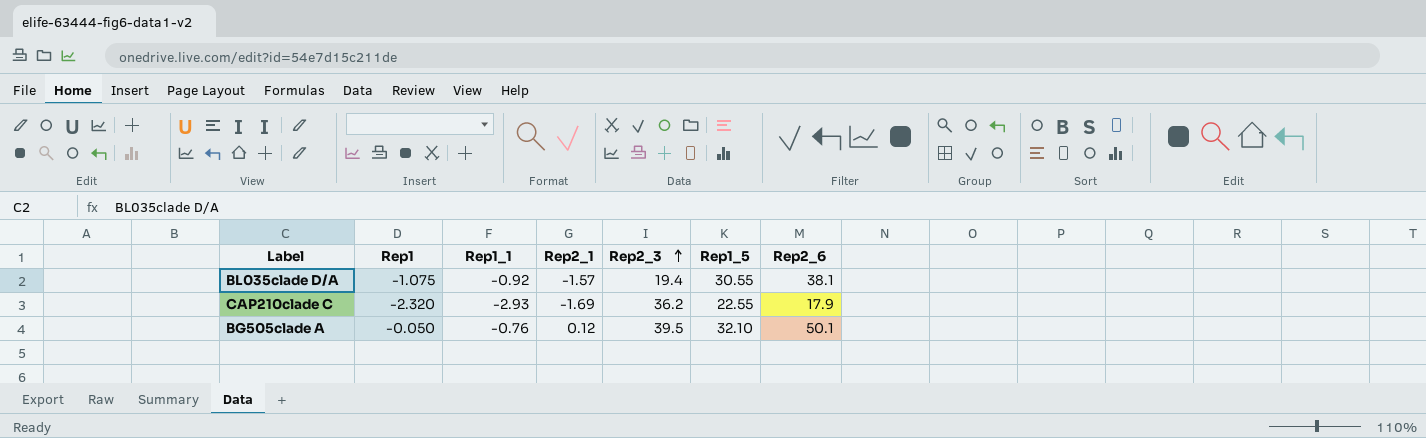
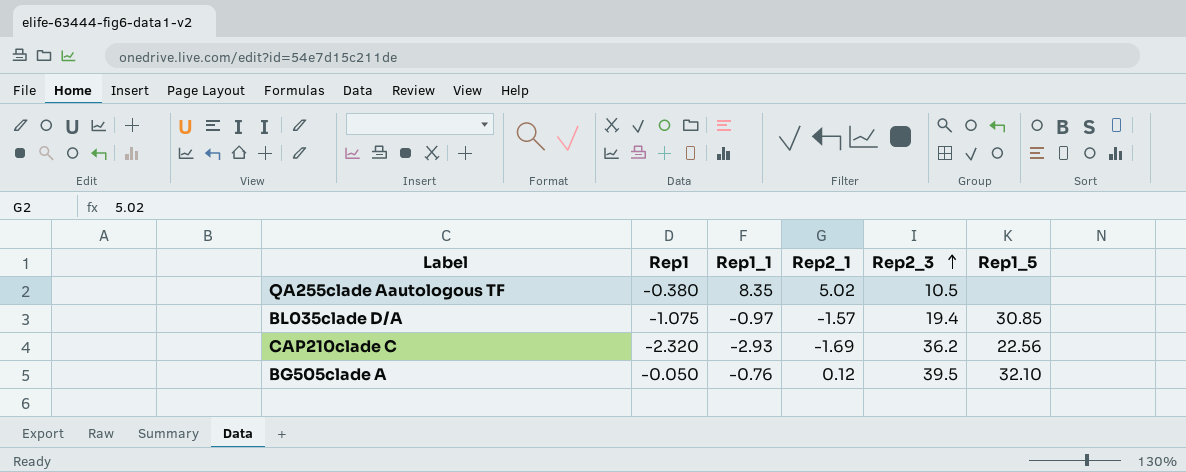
column Rep2_6 | position: 7 -> none
row QA255clade Aautologous TF: none -> -0.380 | 8.35 | 5.02 | 10.5 | none
BL035clade D/A | Rep1_1: -0.92 -> -0.97
BL035clade D/A | Rep1_5: 30.55 -> 30.85
CAP210clade C | Rep1_5: 22.55 -> 22.56

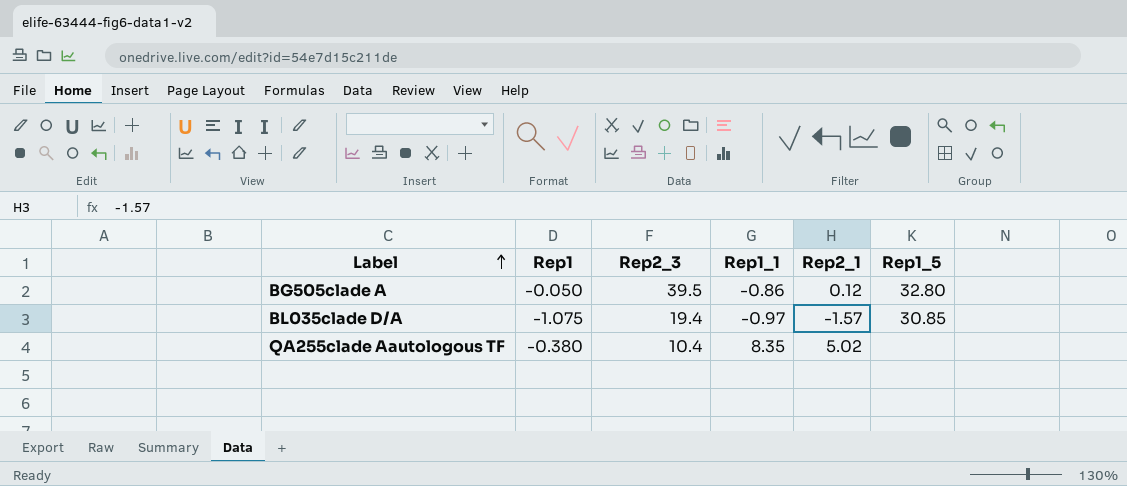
row order: Rep2_3 ascending -> Label ascending
column Rep2_3 | position: 5 -> 3
row CAP210clade C: -2.320 | -2.93 | -1.69 | 36.2 | 22.56 -> none
BG505clade A | Rep1_1: -0.76 -> -0.86
BG505clade A | Rep1_5: 32.10 -> 32.80
QA255clade Aautologous TF | Rep2_3: 10.5 -> 10.4

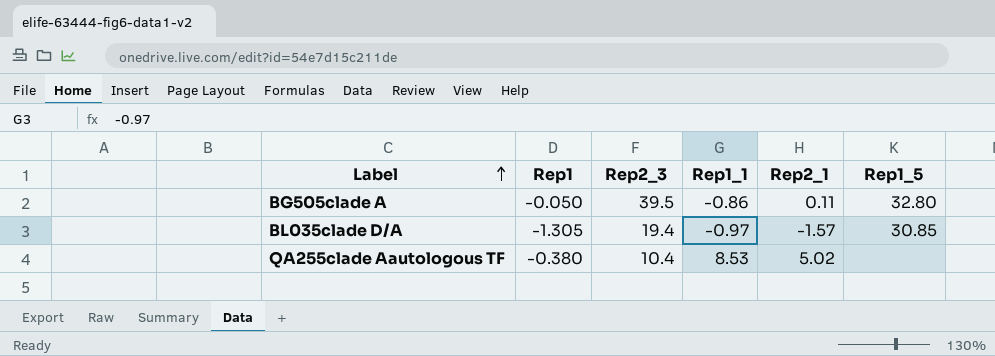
BG505clade A | Rep2_1: 0.12 -> 0.11
BL035clade D/A | Rep1: -1.075 -> -1.305
QA255clade Aautologous TF | Rep1_1: 8.35 -> 8.53

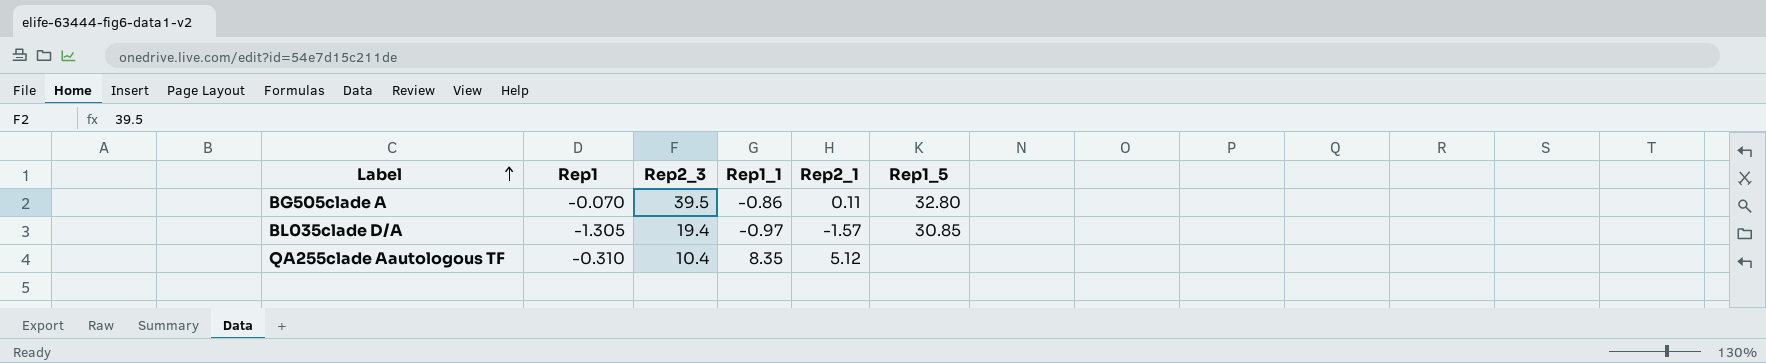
BG505clade A | Rep1: -0.050 -> -0.070
QA255clade Aautologous TF | Rep1: -0.380 -> -0.310
QA255clade Aautologous TF | Rep1_1: 8.53 -> 8.35
QA255clade Aautologous TF | Rep2_1: 5.02 -> 5.12

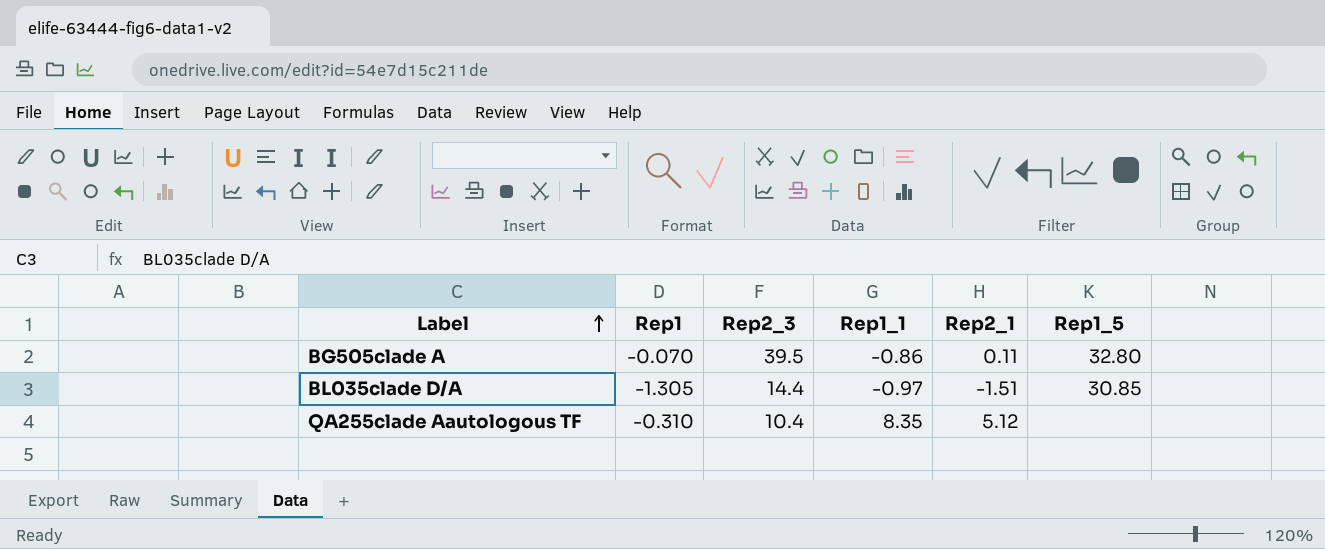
BL035clade D/A | Rep2_3: 19.4 -> 14.4
BL035clade D/A | Rep2_1: -1.57 -> -1.51

